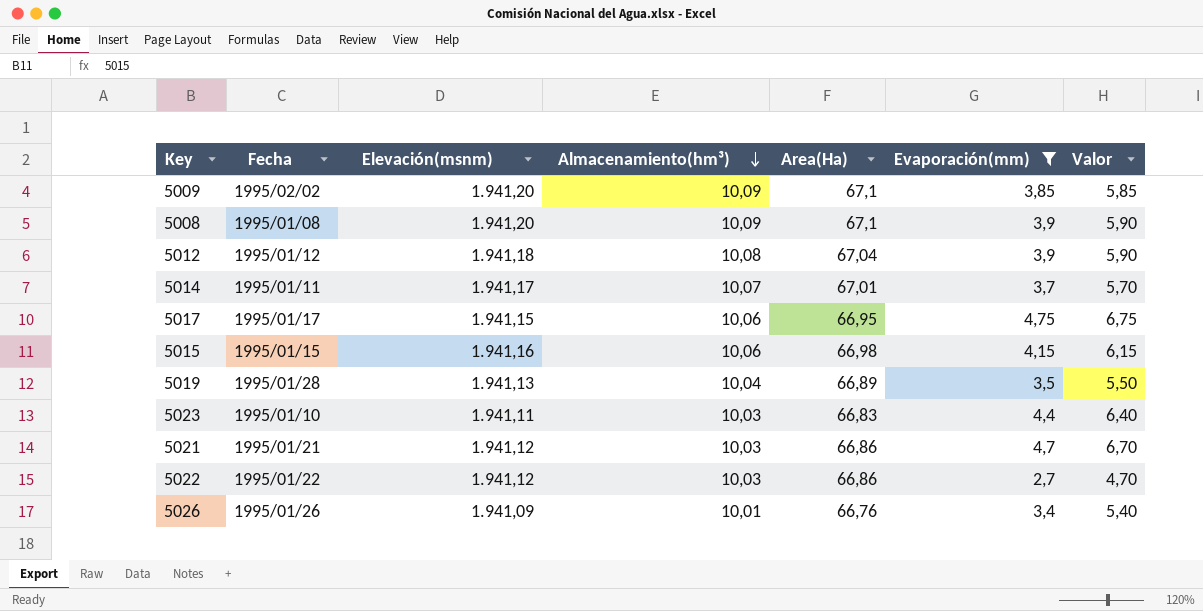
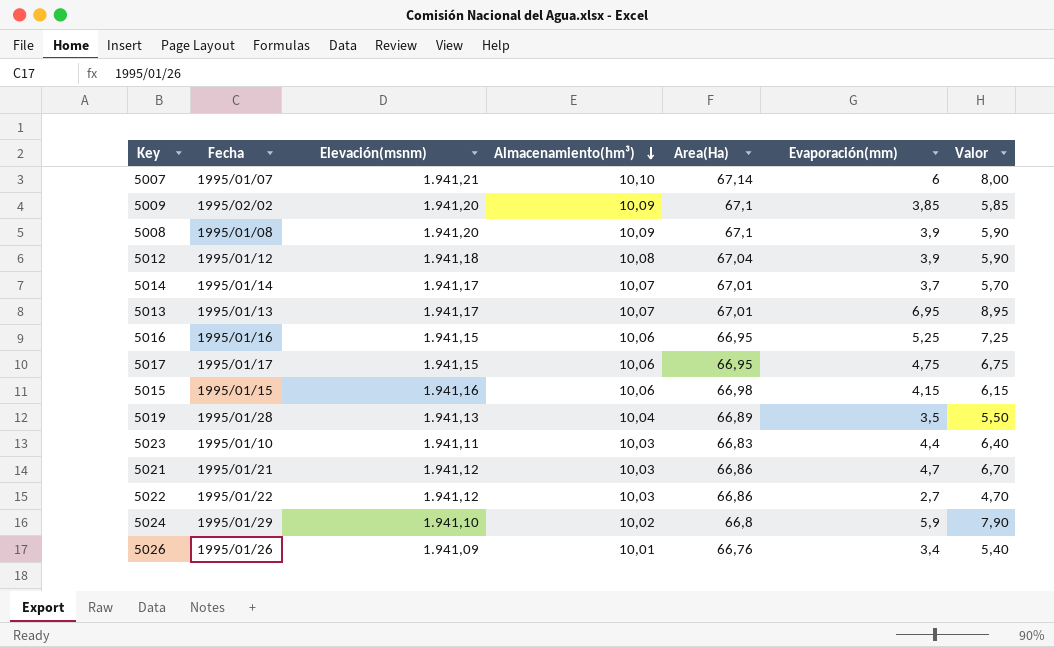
filter: Evaporación(mm) <= 4,75 -> none
5014 | Fecha: 1995/01/11 -> 1995/01/14

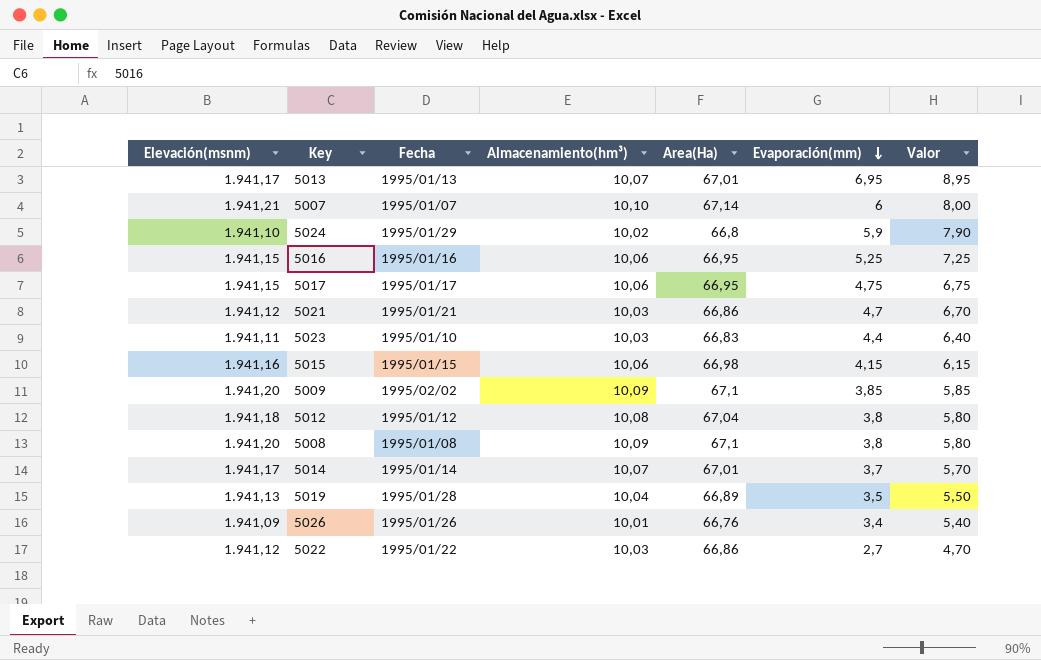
row order: Almacenamiento(hm³) descending -> Evaporación(mm) descending
column Elevación(msnm) | position: 3 -> 1
5012 | Evaporación(mm): 3,9 -> 3,8
5012 | Valor: 5,90 -> 5,80
5008 | Evaporación(mm): 3,9 -> 3,8
5008 | Valor: 5,90 -> 5,80

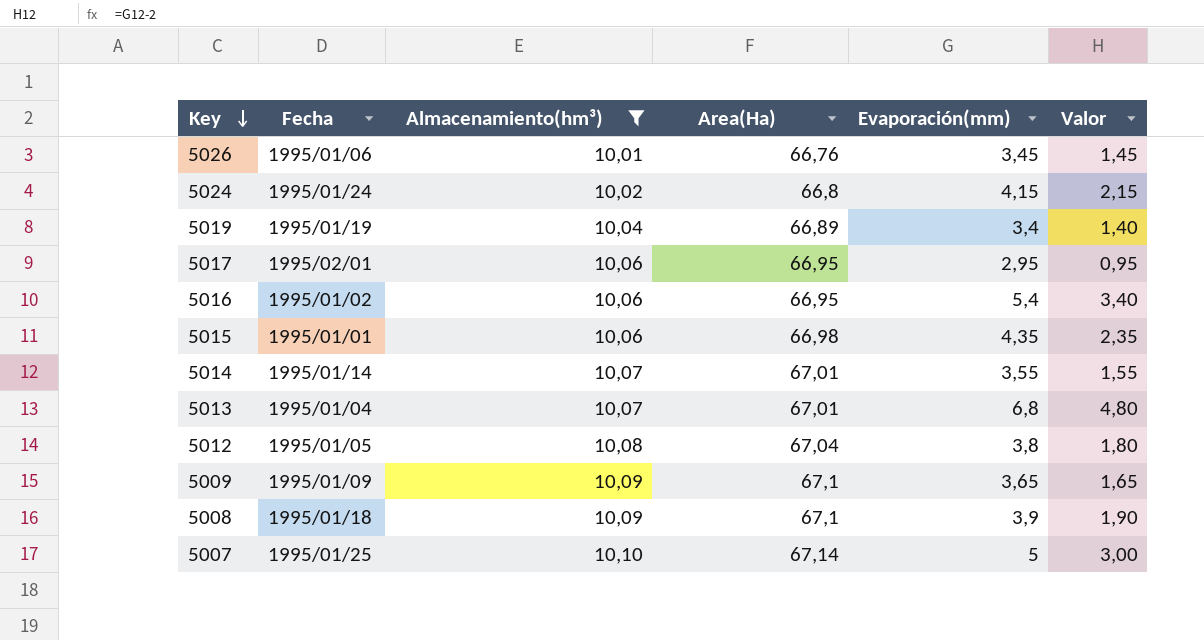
filter: none -> Almacenamiento(hm³) != 10,03
row order: Evaporación(mm) descending -> Key descending
column Elevación(msnm) | position: 1 -> none
column Valor | formula: [Evaporación(mm)] + 2 -> [Evaporación(mm)] - 2
5026 | Fecha: 1995/01/26 -> 1995/01/06
5026 | Evaporación(mm): 3,4 -> 3,45
5024 | Fecha: 1995/01/29 -> 1995/01/24
5024 | Evaporación(mm): 5,9 -> 4,15
5019 | Fecha: 1995/01/28 -> 1995/01/19
5019 | Evaporación(mm): 3,5 -> 3,4
5017 | Fecha: 1995/01/17 -> 1995/02/01
5017 | Evaporación(mm): 4,75 -> 2,95
5016 | Fecha: 1995/01/16 -> 1995/01/02
5016 | Evaporación(mm): 5,25 -> 5,4
5015 | Fecha: 1995/01/15 -> 1995/01/01
5015 | Evaporación(mm): 4,15 -> 4,35
5014 | Evaporación(mm): 3,7 -> 3,55
5013 | Fecha: 1995/01/13 -> 1995/01/04
5013 | Evaporación(mm): 6,95 -> 6,8
5012 | Fecha: 1995/01/12 -> 1995/01/05
5009 | Fecha: 1995/02/02 -> 1995/01/09
5009 | Evaporación(mm): 3,85 -> 3,65
5008 | Fecha: 1995/01/08 -> 1995/01/18
5008 | Evaporación(mm): 3,8 -> 3,9
5007 | Fecha: 1995/01/07 -> 1995/01/25
5007 | Evaporación(mm): 6 -> 5

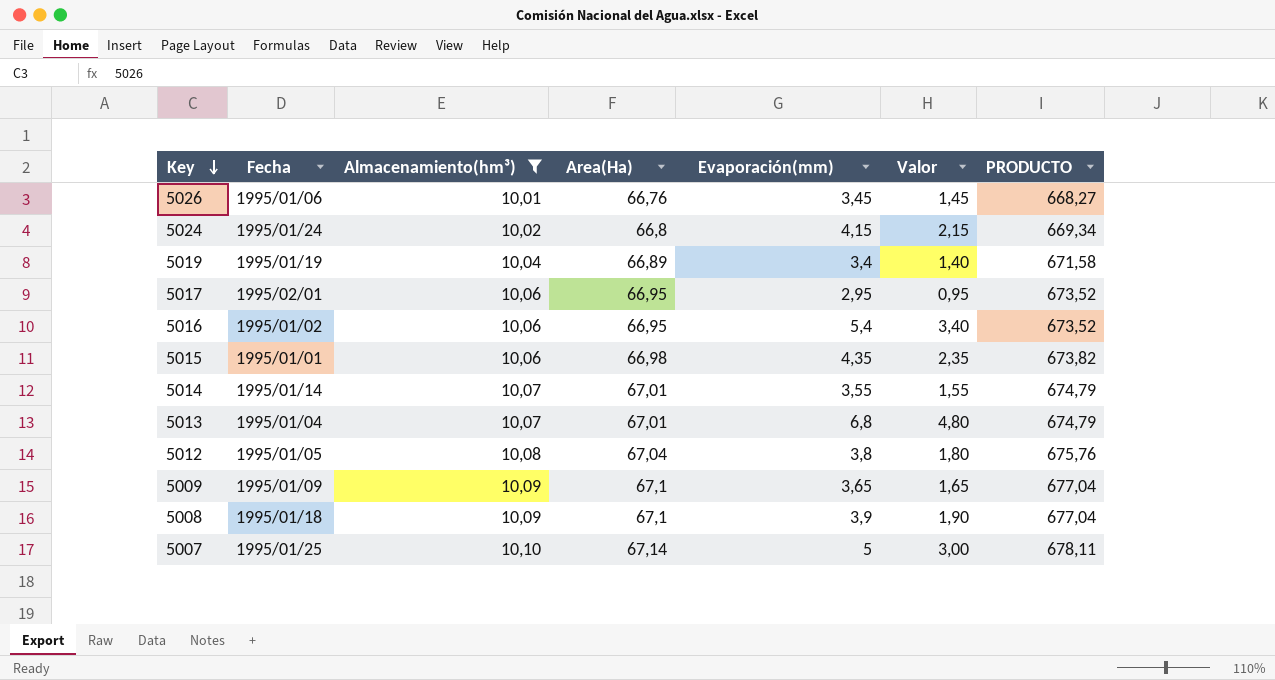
column PRODUCTO | formula: none -> [Almacenamiento(hm³)] * [Area(Ha)]

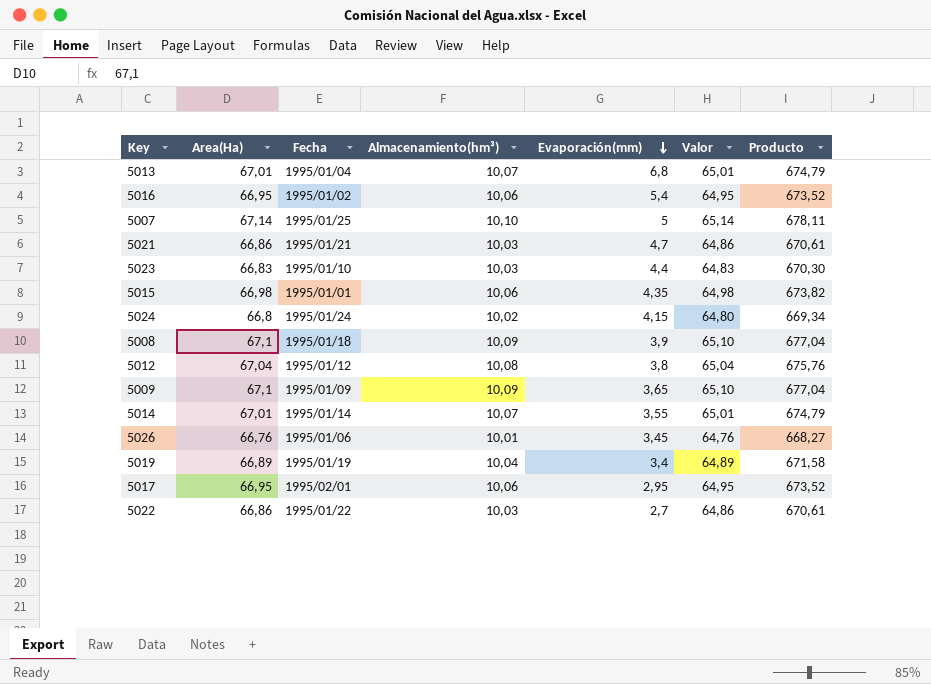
filter: Almacenamiento(hm³) != 10,03 -> none
row order: Key descending -> Evaporación(mm) descending
column Area(Ha) | position: 4 -> 2
column Valor | formula: [Evaporación(mm)] - 2 -> [Area(Ha)] - 2
column name: PRODUCTO -> Producto
5012 | Fecha: 1995/01/05 -> 1995/01/12

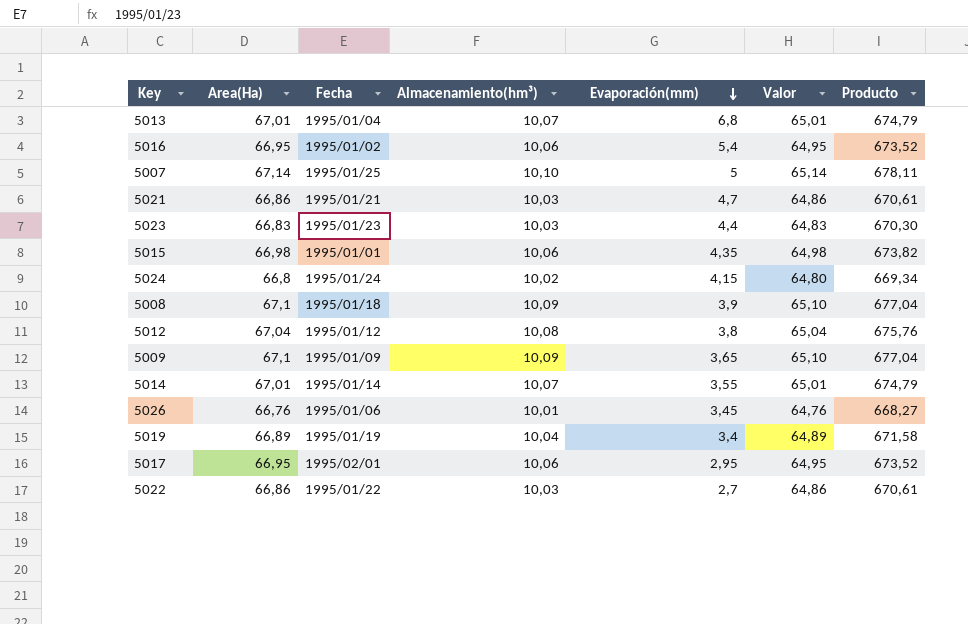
5023 | Fecha: 1995/01/10 -> 1995/01/23

